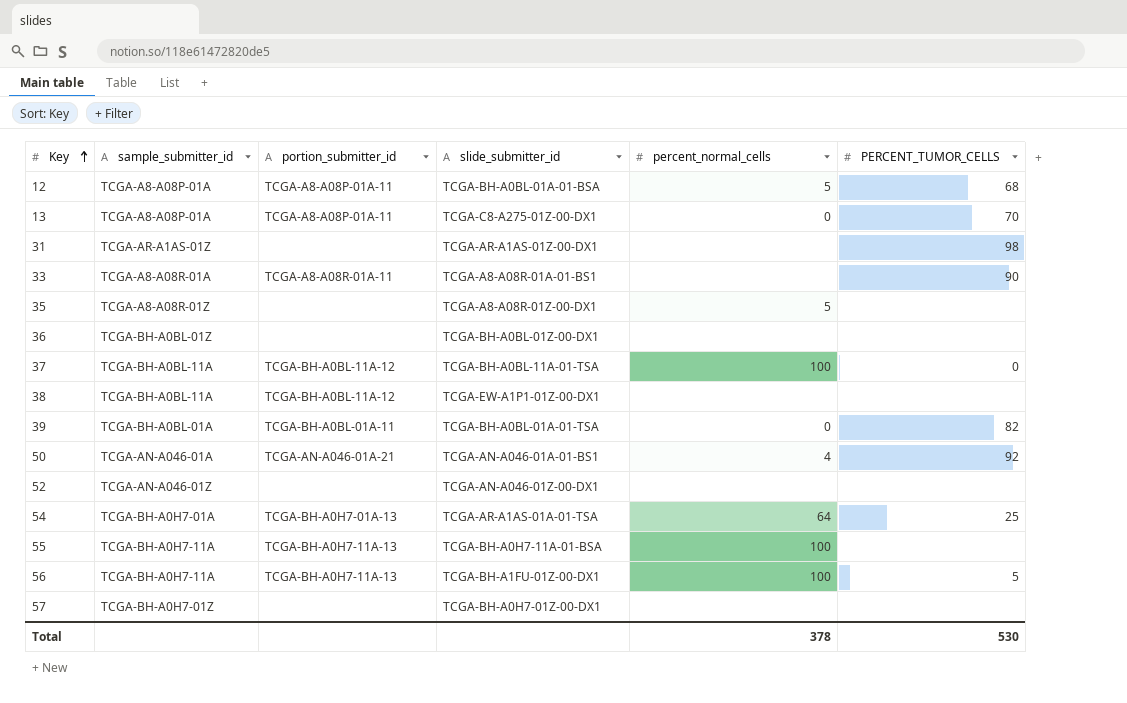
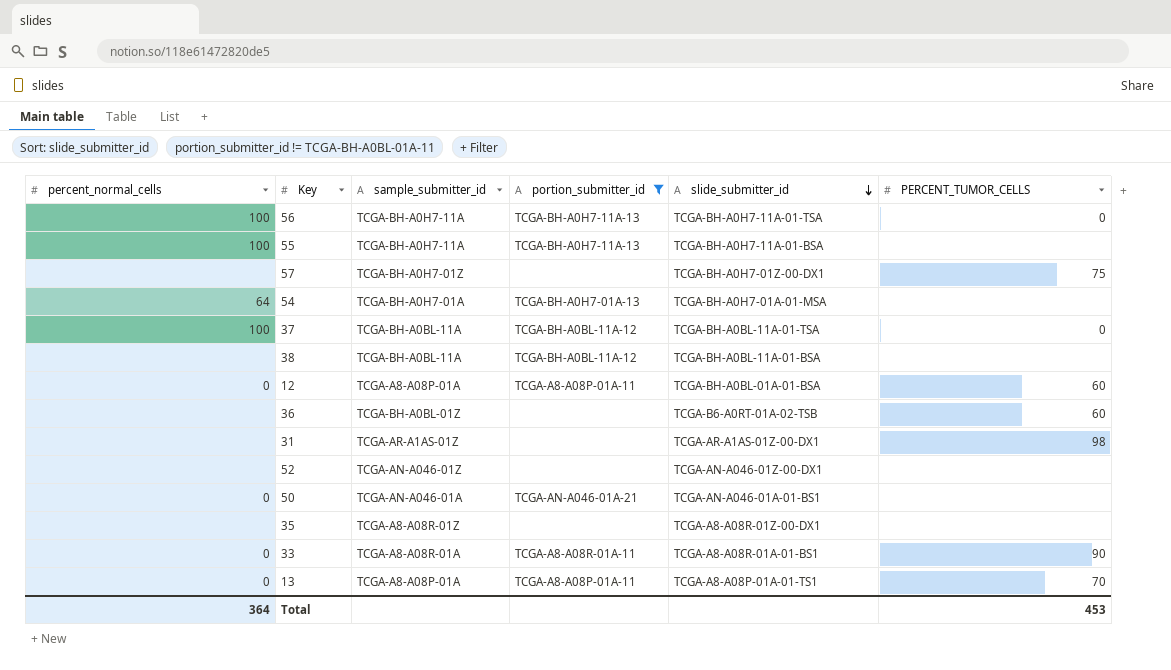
filter: none -> portion_submitter_id != TCGA-BH-A0BL-01A-11
row order: Key ascending -> slide_submitter_id descending
column percent_normal_cells | position: 5 -> 1
56 | slide_submitter_id: TCGA-BH-A1FU-01Z-00-DX1 -> TCGA-BH-A0H7-11A-01-TSA
56 | PERCENT_TUMOR_CELLS: 5 -> 0
57 | PERCENT_TUMOR_CELLS: none -> 75
54 | slide_submitter_id: TCGA-AR-A1AS-01A-01-TSA -> TCGA-BH-A0H7-01A-01-MSA
54 | PERCENT_TUMOR_CELLS: 25 -> none
38 | slide_submitter_id: TCGA-EW-A1P1-01Z-00-DX1 -> TCGA-BH-A0BL-11A-01-BSA
12 | percent_normal_cells: 5 -> 0
12 | PERCENT_TUMOR_CELLS: 68 -> 60
36 | slide_submitter_id: TCGA-BH-A0BL-01Z-00-DX1 -> TCGA-B6-A0RT-01A-02-TSB
36 | PERCENT_TUMOR_CELLS: none -> 60
50 | percent_normal_cells: 4 -> 0
50 | PERCENT_TUMOR_CELLS: 92 -> none
35 | percent_normal_cells: 5 -> none
33 | percent_normal_cells: none -> 0
13 | slide_submitter_id: TCGA-C8-A275-01Z-00-DX1 -> TCGA-A8-A08P-01A-01-TS1
Total | percent_normal_cells: 378 -> 364
Total | PERCENT_TUMOR_CELLS: 530 -> 453

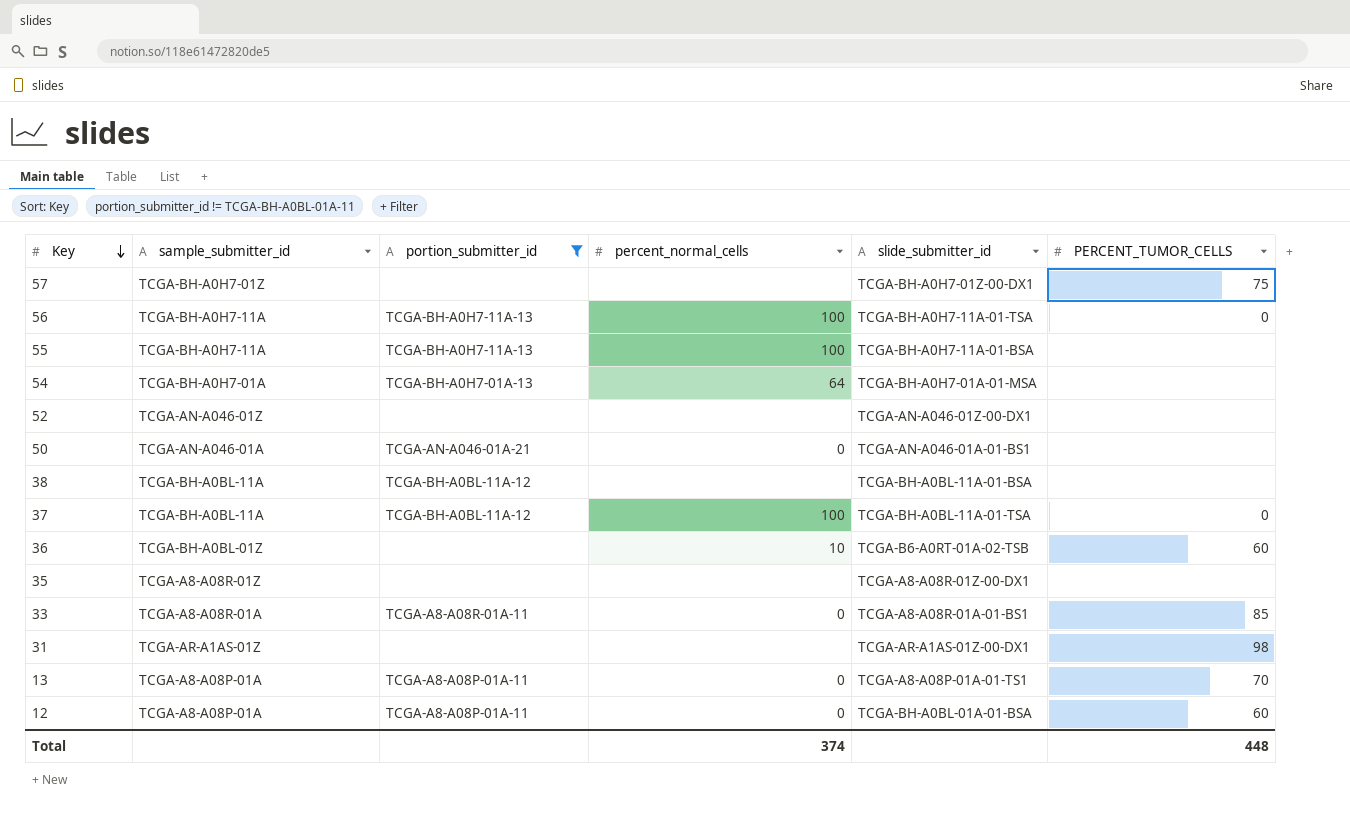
row order: slide_submitter_id descending -> Key descending
column percent_normal_cells | position: 1 -> 4
36 | percent_normal_cells: none -> 10
33 | PERCENT_TUMOR_CELLS: 90 -> 85
Total | percent_normal_cells: 364 -> 374
Total | PERCENT_TUMOR_CELLS: 453 -> 448

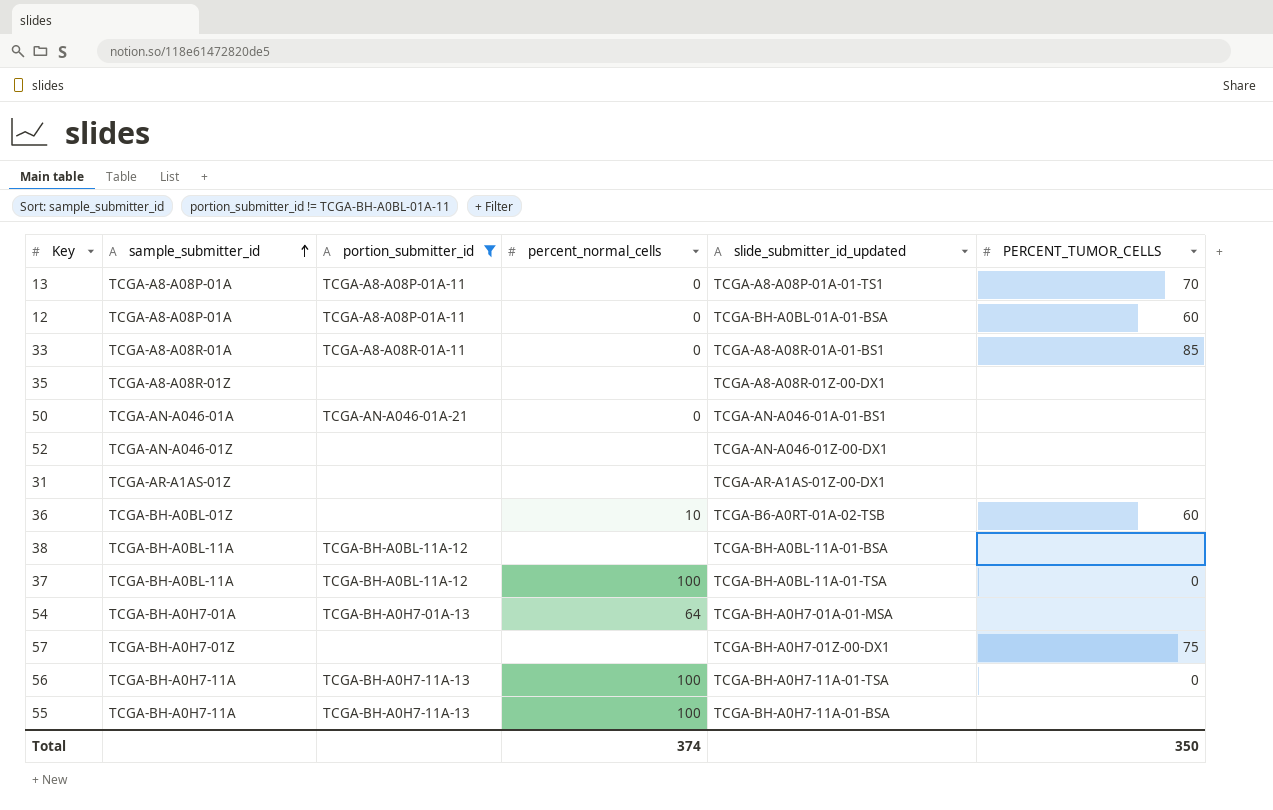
row order: Key descending -> sample_submitter_id ascending
column name: slide_submitter_id -> slide_submitter_id_updated
31 | PERCENT_TUMOR_CELLS: 98 -> none
Total | PERCENT_TUMOR_CELLS: 448 -> 350

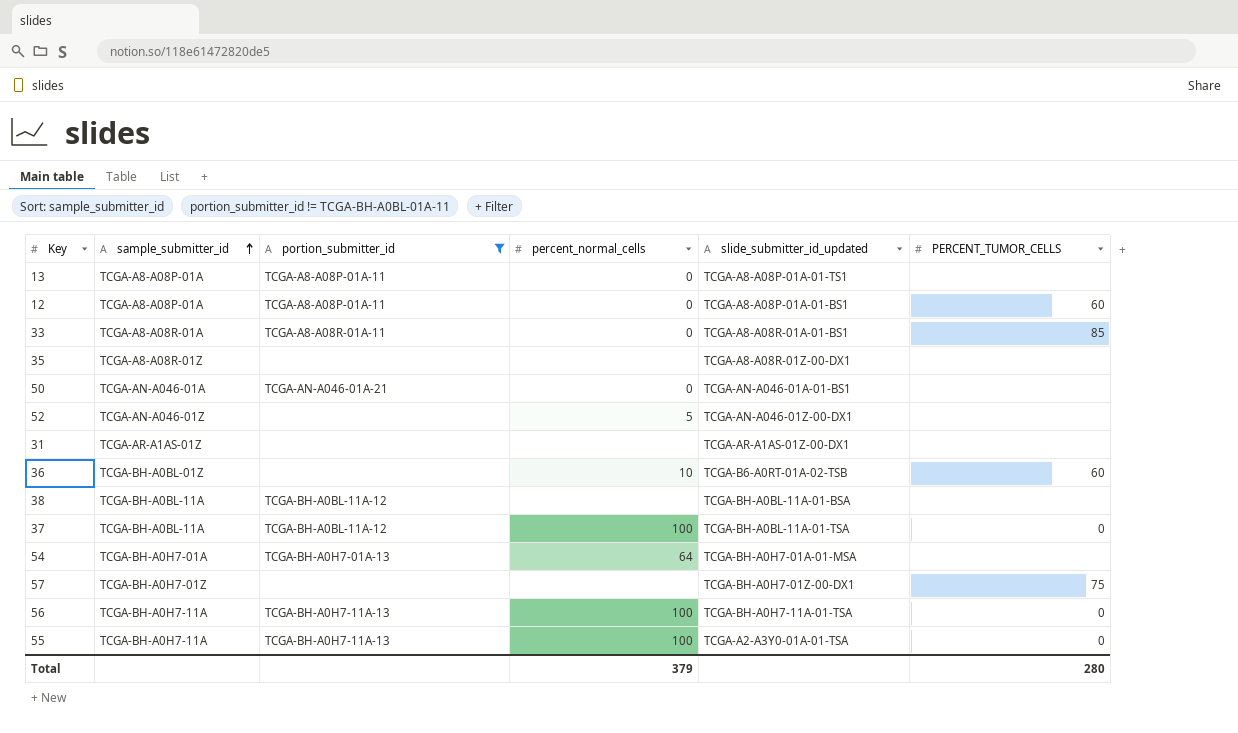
13 | PERCENT_TUMOR_CELLS: 70 -> none
12 | slide_submitter_id_updated: TCGA-BH-A0BL-01A-01-BSA -> TCGA-A8-A08P-01A-01-BS1
52 | percent_normal_cells: none -> 5
55 | slide_submitter_id_updated: TCGA-BH-A0H7-11A-01-BSA -> TCGA-A2-A3Y0-01A-01-TSA
55 | PERCENT_TUMOR_CELLS: none -> 0
Total | percent_normal_cells: 374 -> 379
Total | PERCENT_TUMOR_CELLS: 350 -> 280

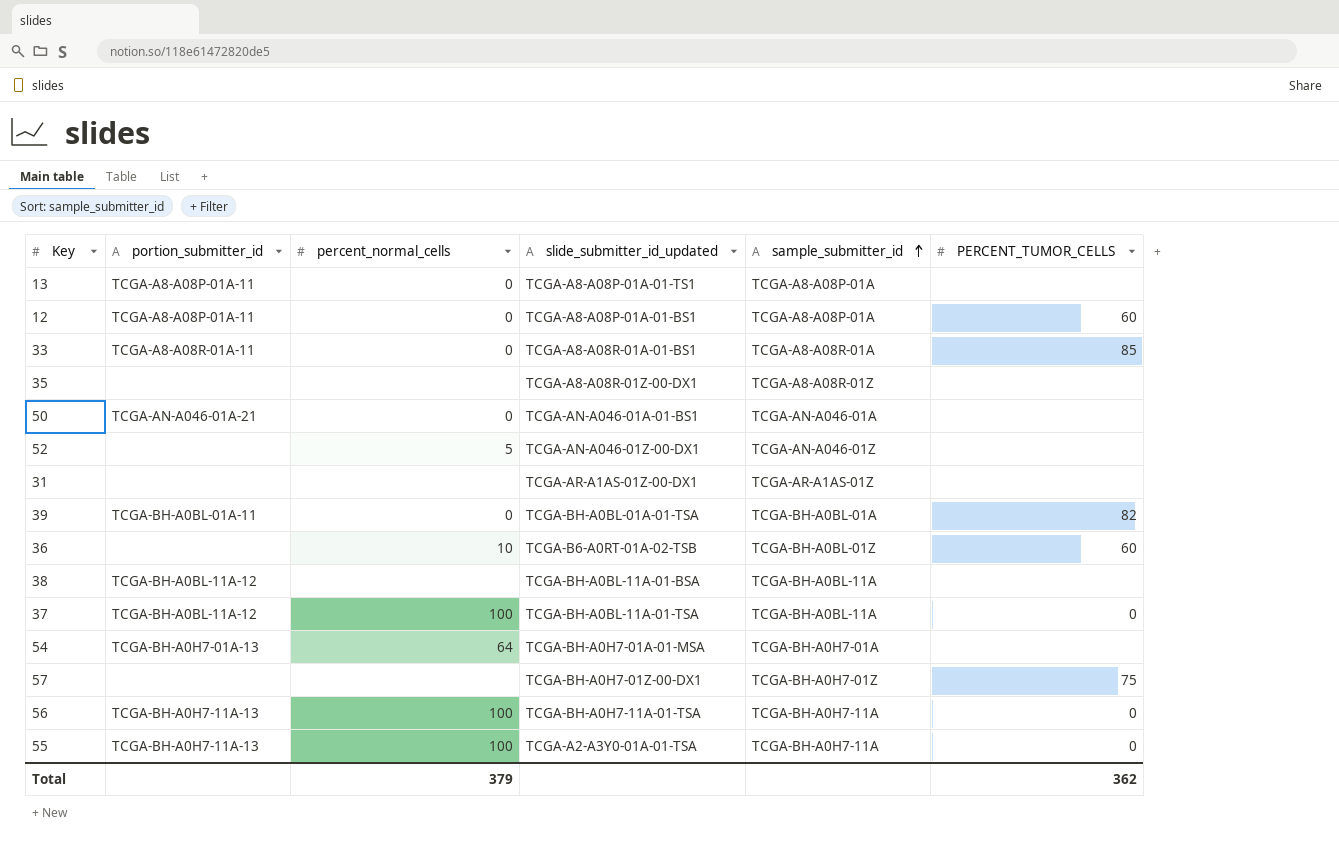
filter: portion_submitter_id != TCGA-BH-A0BL-01A-11 -> none
column sample_submitter_id | position: 2 -> 5
Total | PERCENT_TUMOR_CELLS: 280 -> 362

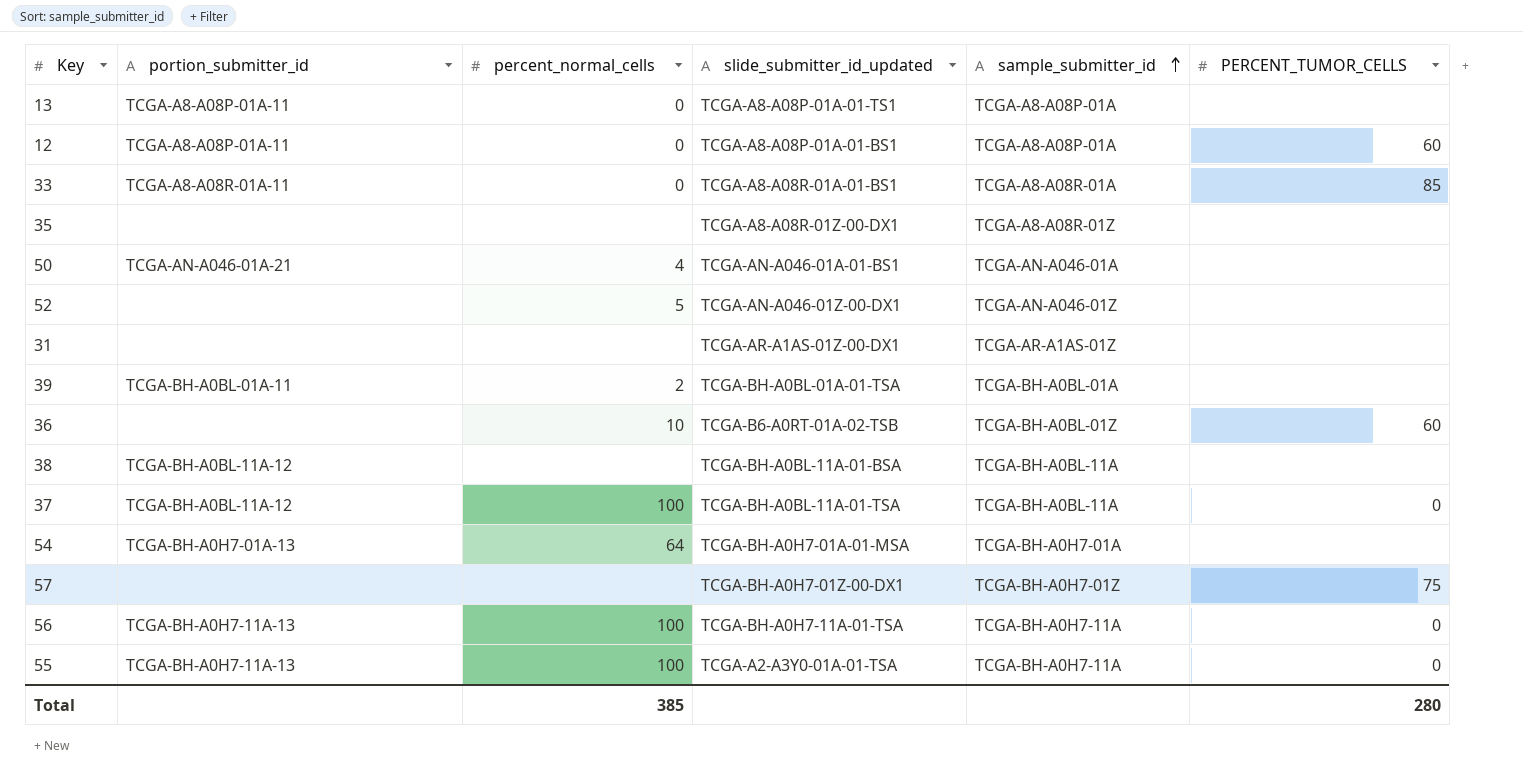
50 | percent_normal_cells: 0 -> 4
39 | percent_normal_cells: 0 -> 2
39 | PERCENT_TUMOR_CELLS: 82 -> none
Total | percent_normal_cells: 379 -> 385
Total | PERCENT_TUMOR_CELLS: 362 -> 280

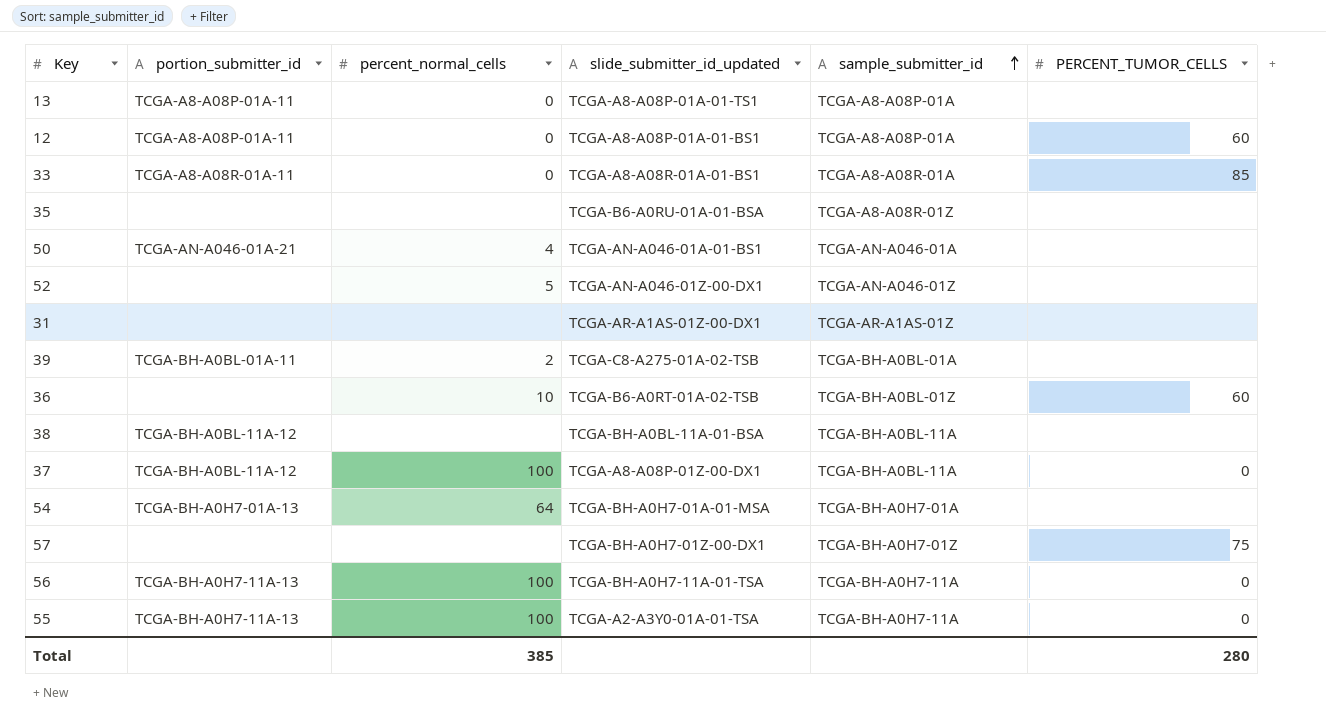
35 | slide_submitter_id_updated: TCGA-A8-A08R-01Z-00-DX1 -> TCGA-B6-A0RU-01A-01-BSA
39 | slide_submitter_id_updated: TCGA-BH-A0BL-01A-01-TSA -> TCGA-C8-A275-01A-02-TSB
37 | slide_submitter_id_updated: TCGA-BH-A0BL-11A-01-TSA -> TCGA-A8-A08P-01Z-00-DX1

